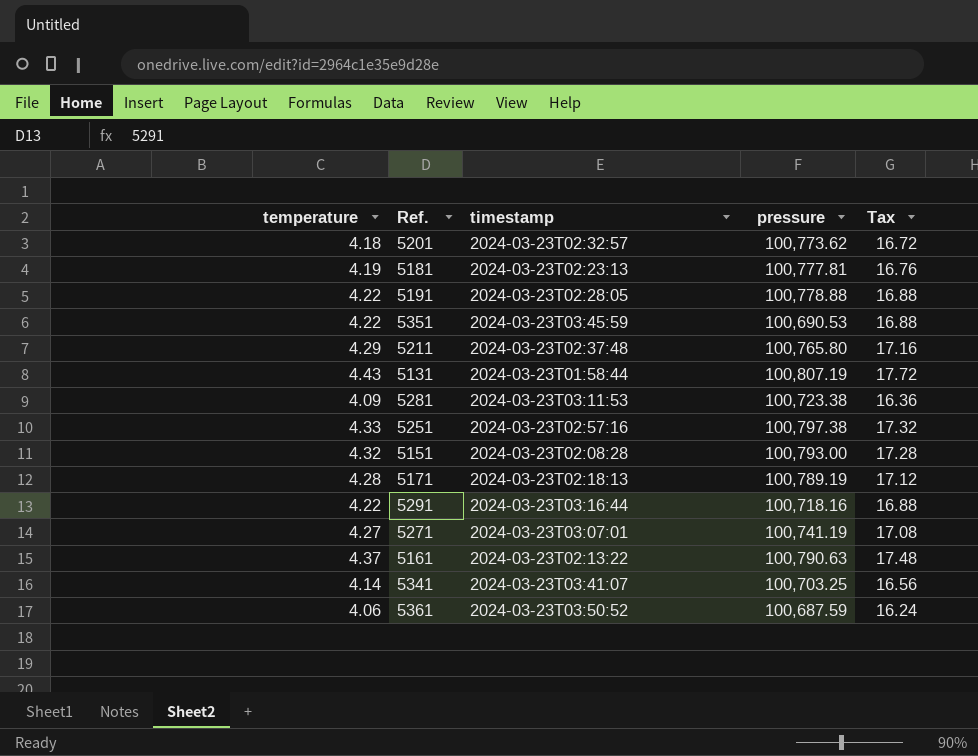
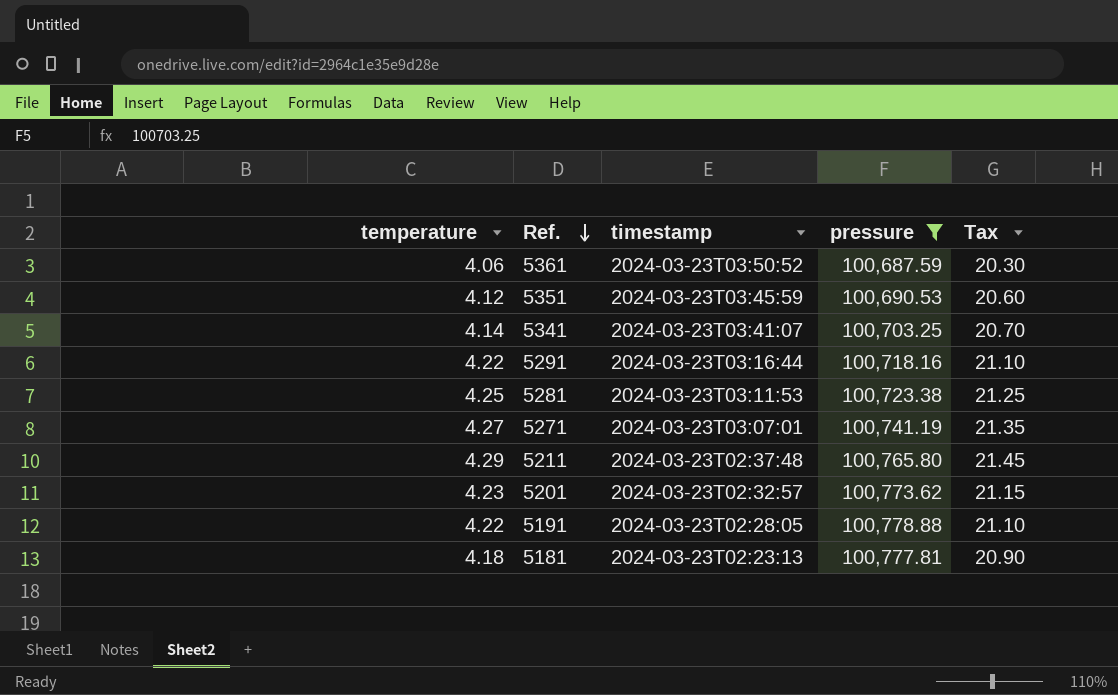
filter: none -> pressure <= 100,778.88
row order: none -> Ref. descending
column Tax | formula: [temperature] * 4 -> [temperature] * 5
5351 | temperature: 4.22 -> 4.12
5281 | temperature: 4.09 -> 4.25
5201 | temperature: 4.18 -> 4.23
5181 | temperature: 4.19 -> 4.18

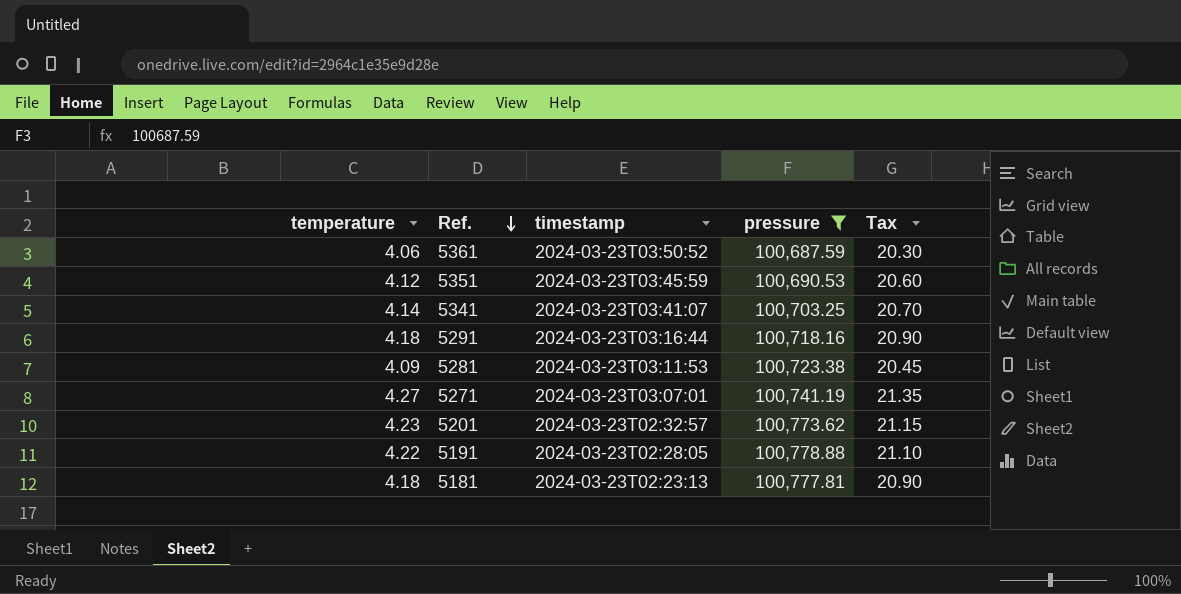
row 5211: 4.29 | 2024-03-23T02:37:48 | 100,765.80 | 21.45 -> none
5291 | temperature: 4.22 -> 4.18
5291 | Tax: 21.10 -> 20.90
5281 | temperature: 4.25 -> 4.09
5281 | Tax: 21.25 -> 20.45

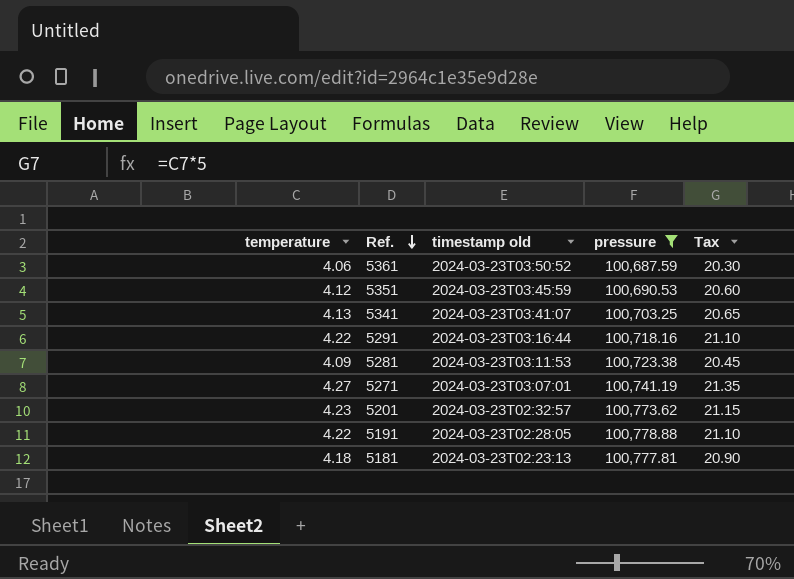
column name: timestamp -> timestamp old
5341 | temperature: 4.14 -> 4.13
5341 | Tax: 20.70 -> 20.65
5291 | temperature: 4.18 -> 4.22
5291 | Tax: 20.90 -> 21.10

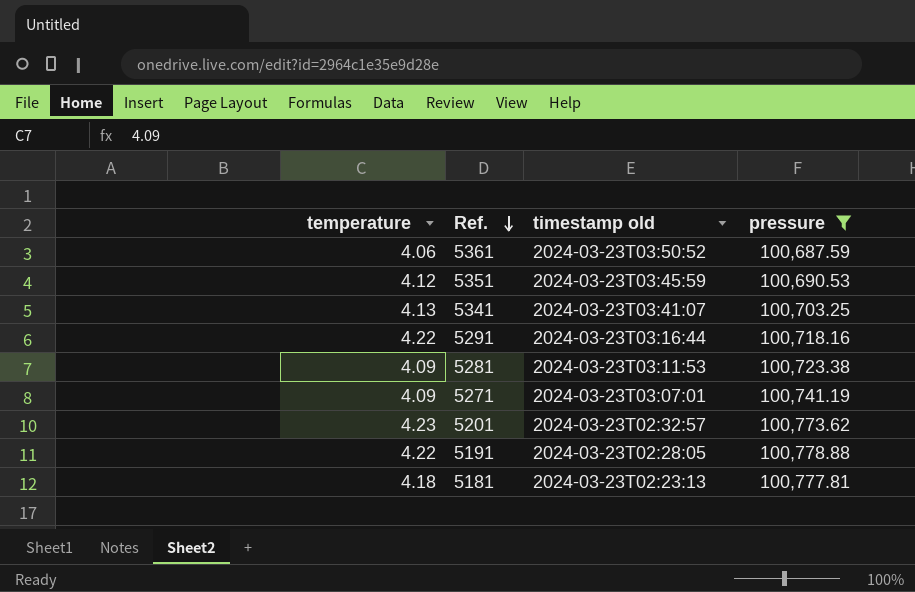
column Tax | formula: [temperature] * 5 -> none
5271 | temperature: 4.27 -> 4.09

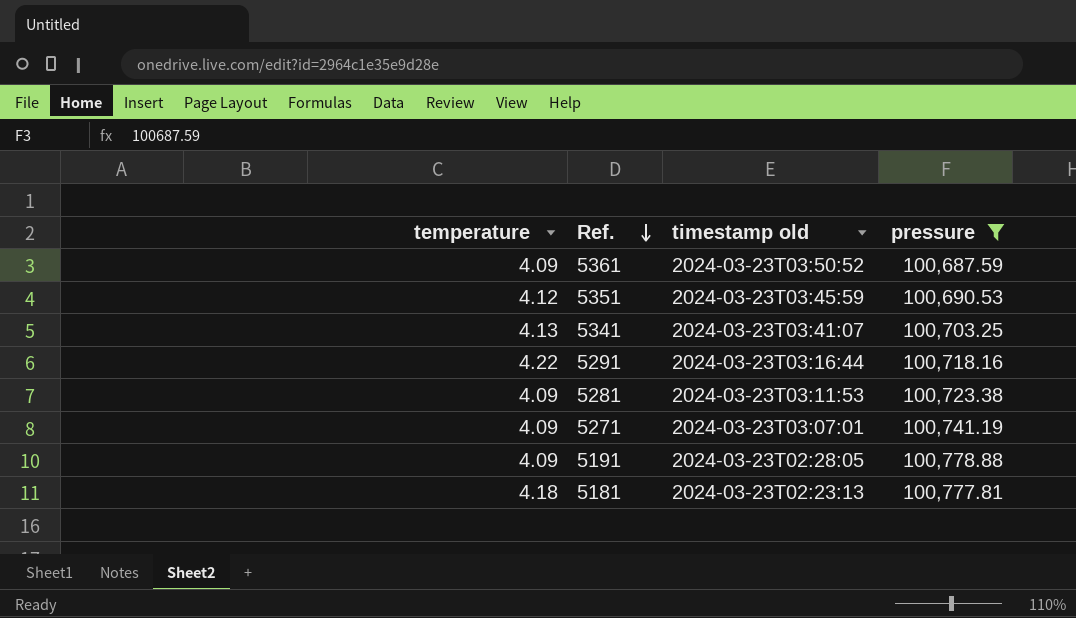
row 5201: 4.23 | 2024-03-23T02:32:57 | 100,773.62 -> none
5361 | temperature: 4.06 -> 4.09
5191 | temperature: 4.22 -> 4.09

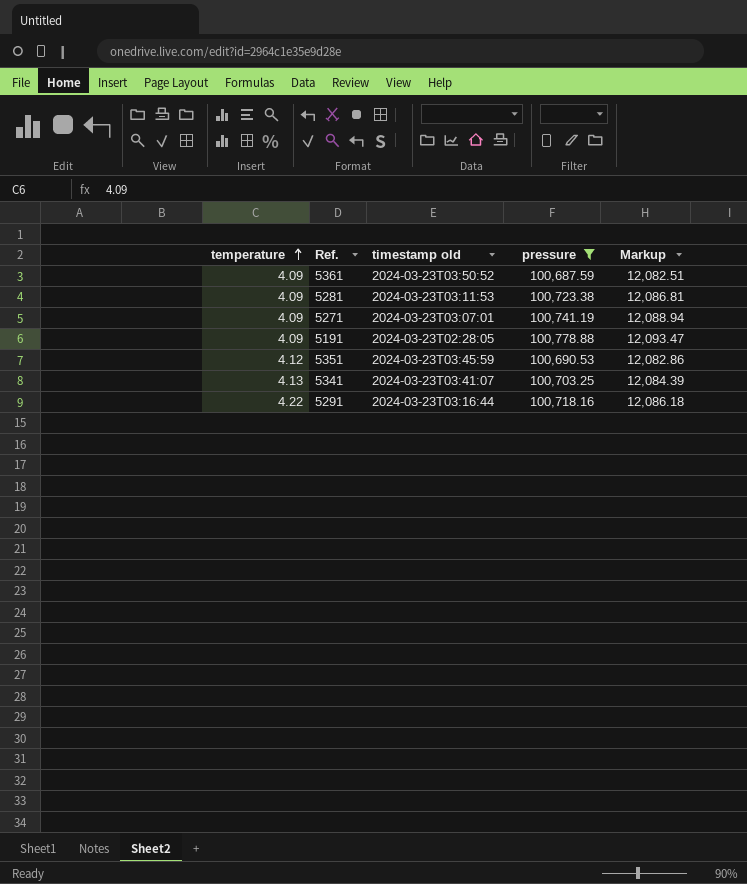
row order: Ref. descending -> temperature ascending
column Markup | formula: none -> [pressure] * 0.12
row 5181: 4.18 | 2024-03-23T02:23:13 | 100,777.81 -> none

